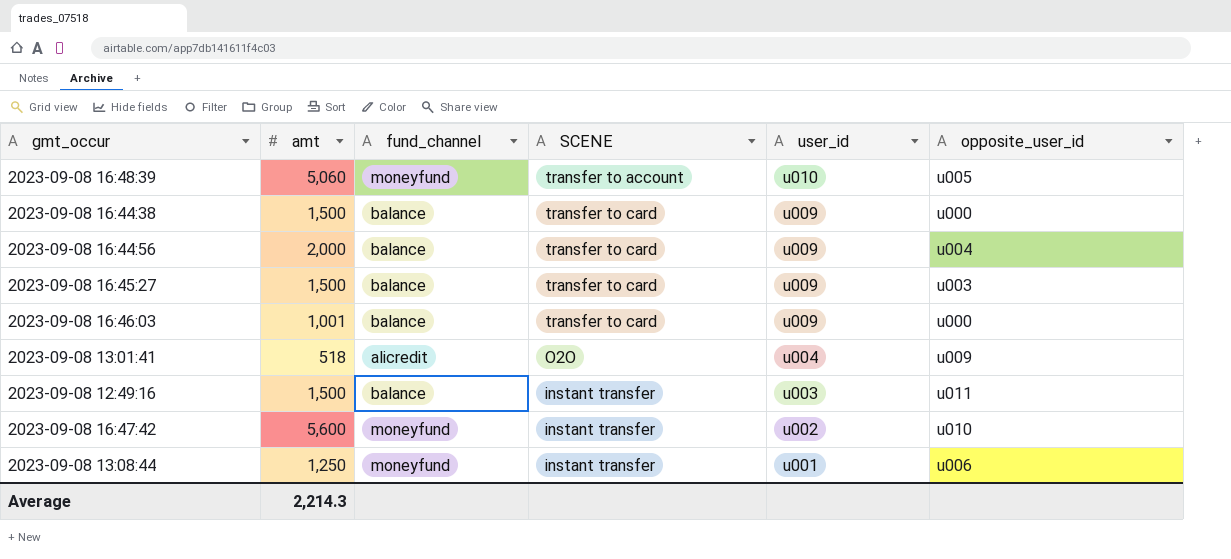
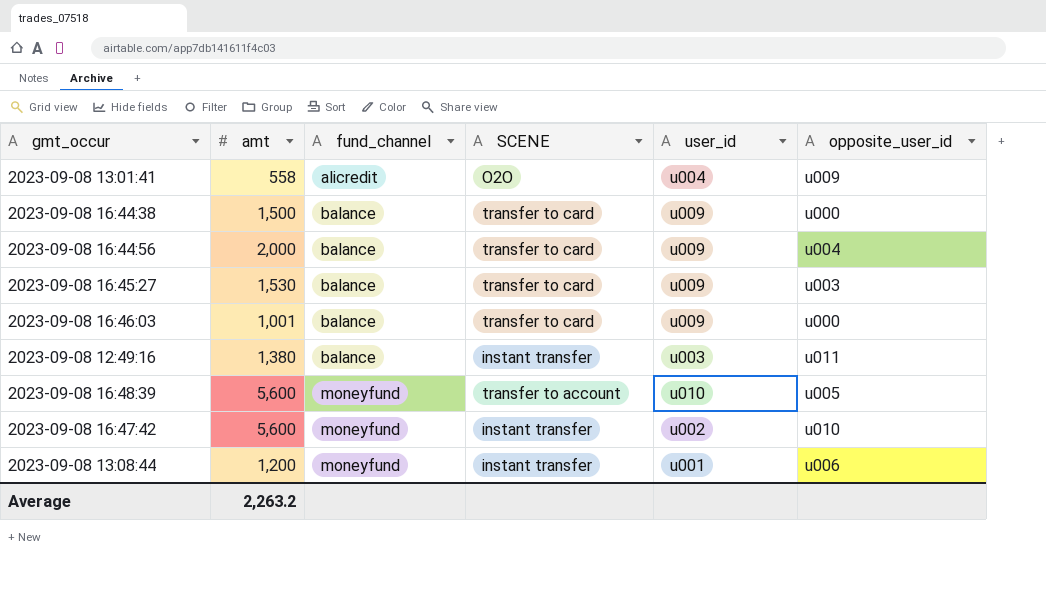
row order: user_id descending -> fund_channel ascending
2023-09-08 13:01:41 | amt: 518 -> 558
2023-09-08 16:45:27 | amt: 1,500 -> 1,530
2023-09-08 12:49:16 | amt: 1,500 -> 1,380
2023-09-08 16:48:39 | amt: 5,060 -> 5,600
2023-09-08 13:08:44 | amt: 1,250 -> 1,200
Average | amt: 2,214.3 -> 2,263.2

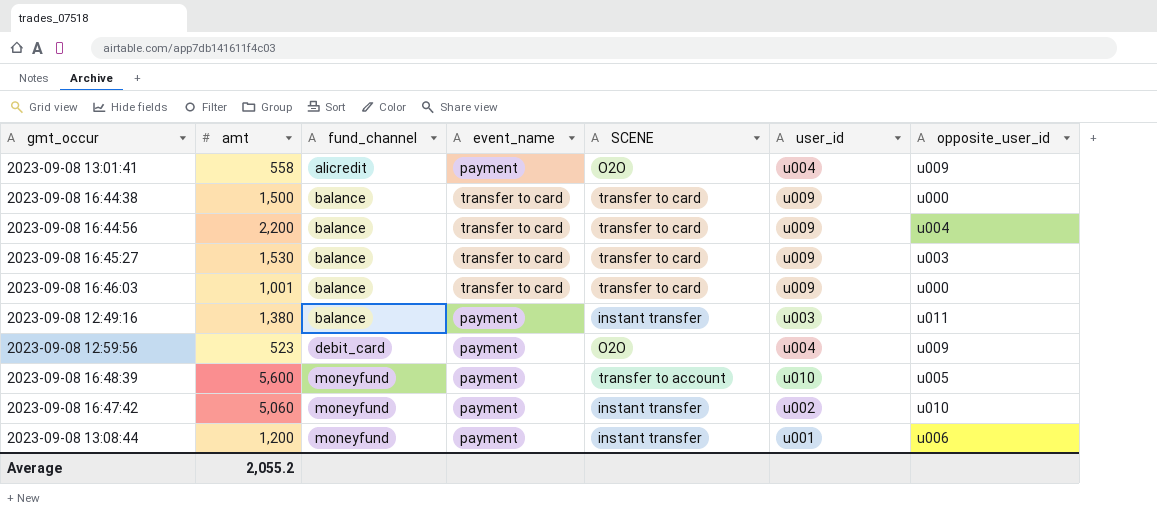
column event_name | position: none -> 4
2023-09-08 16:44:56 | amt: 2,000 -> 2,200
row 2023-09-08 12:59:56: none -> 523 | debit_card | payment | O2O | u004 | u009
2023-09-08 16:47:42 | amt: 5,600 -> 5,060
Average | amt: 2,263.2 -> 2,055.2

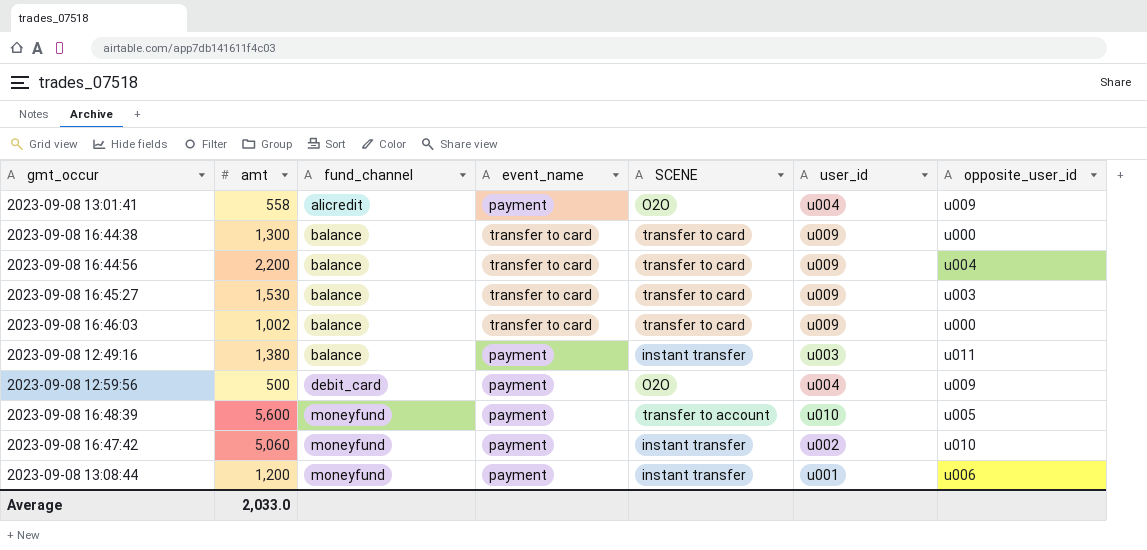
2023-09-08 16:44:38 | amt: 1,500 -> 1,300
2023-09-08 16:46:03 | amt: 1,001 -> 1,002
2023-09-08 12:59:56 | amt: 523 -> 500
Average | amt: 2,055.2 -> 2,033.0

